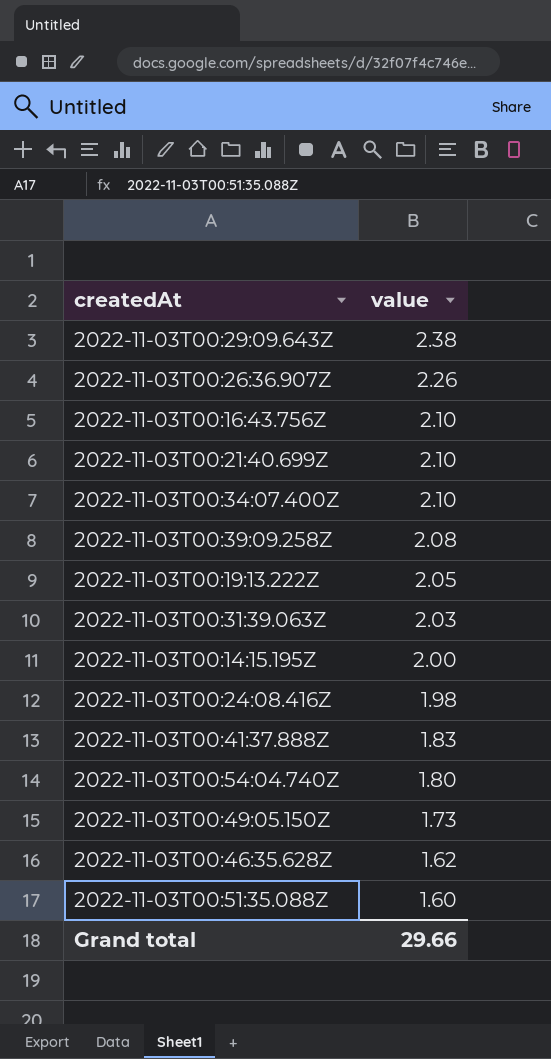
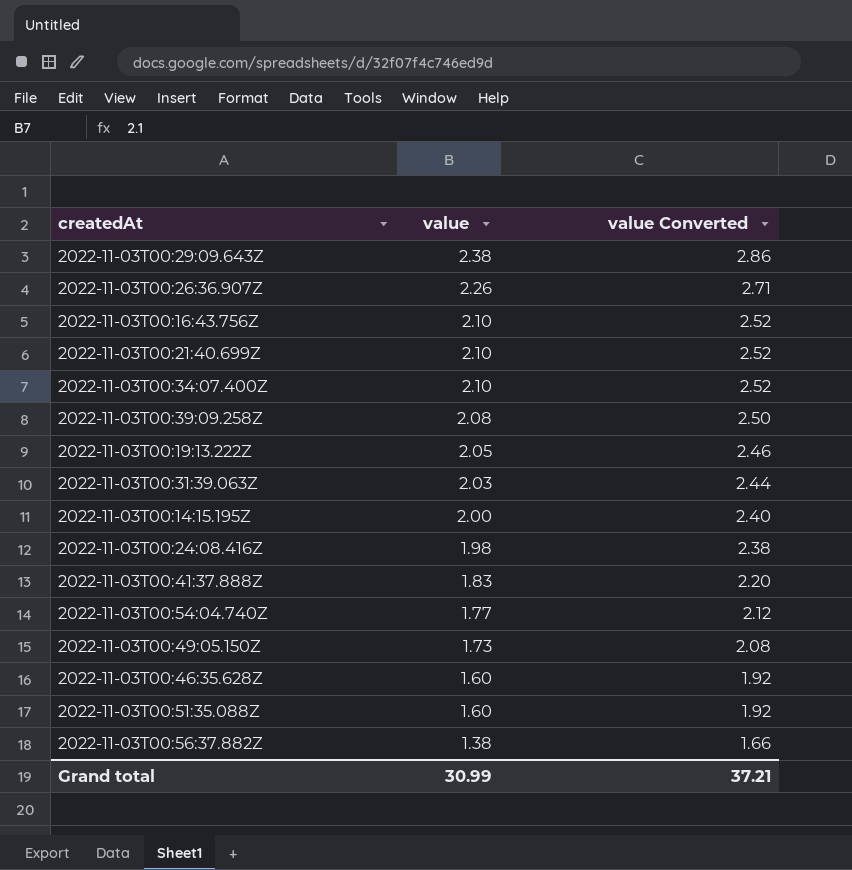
column value Converted | formula: none -> [value] * 1.2
2022-11-03T00:54:04.740Z | value: 1.80 -> 1.77
2022-11-03T00:46:35.628Z | value: 1.62 -> 1.60
row 2022-11-03T00:56:37.882Z: none -> 1.38 | 1.66
Grand total | value: 29.66 -> 30.99

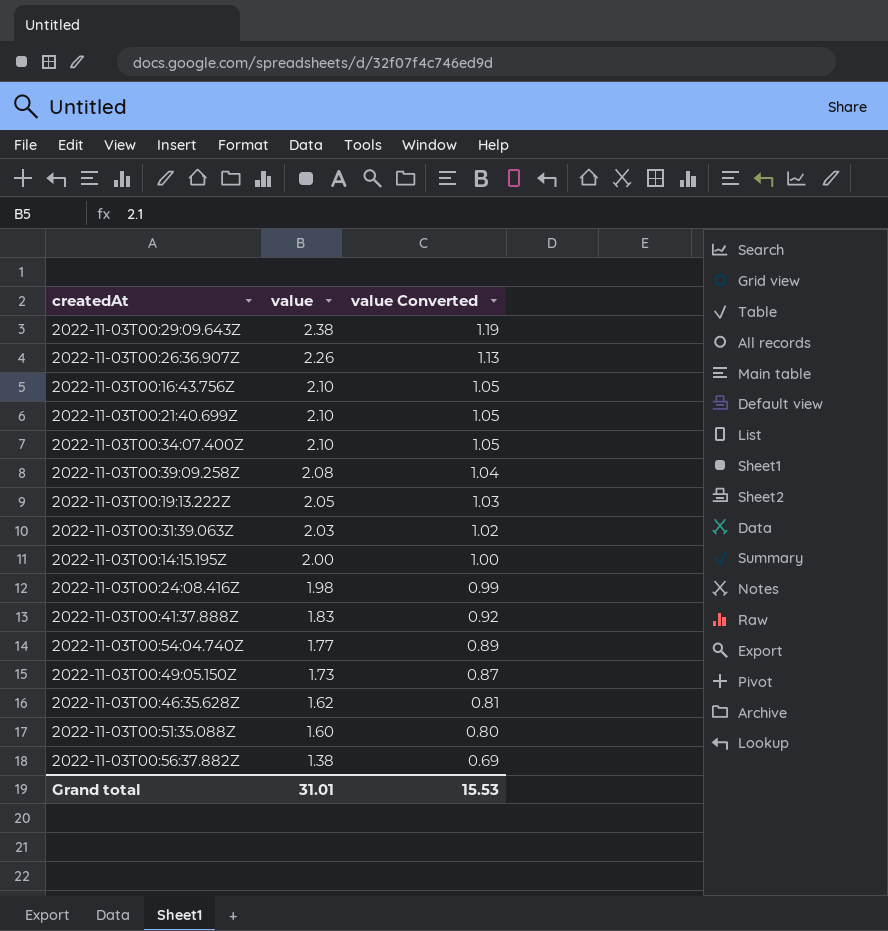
column value Converted | formula: [value] * 1.2 -> [value] * 0.5
2022-11-03T00:46:35.628Z | value: 1.60 -> 1.62
Grand total | value: 30.99 -> 31.01
Grand total | value Converted: 37.21 -> 15.53

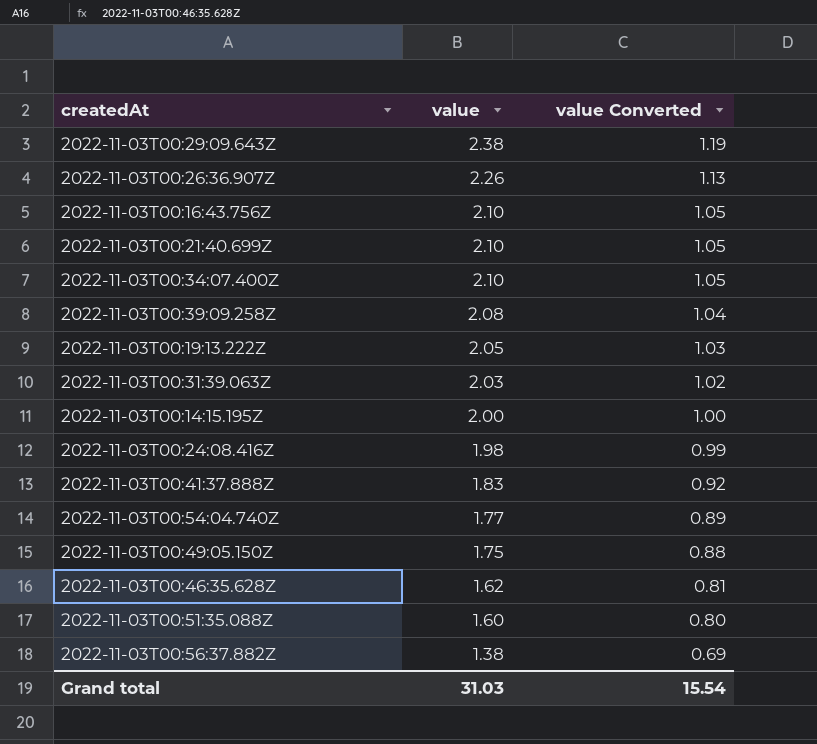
2022-11-03T00:49:05.150Z | value: 1.73 -> 1.75
2022-11-03T00:49:05.150Z | value Converted: 0.87 -> 0.88
Grand total | value: 31.01 -> 31.03
Grand total | value Converted: 15.53 -> 15.54

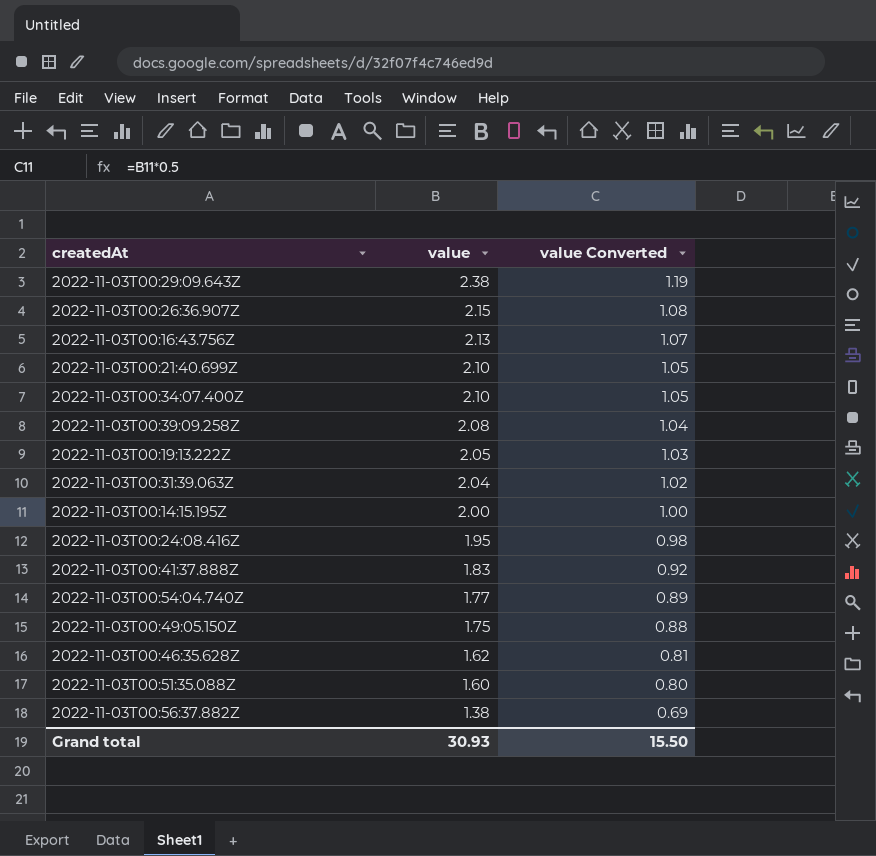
2022-11-03T00:26:36.907Z | value: 2.26 -> 2.15
2022-11-03T00:26:36.907Z | value Converted: 1.13 -> 1.08
2022-11-03T00:16:43.756Z | value: 2.10 -> 2.13
2022-11-03T00:16:43.756Z | value Converted: 1.05 -> 1.07
2022-11-03T00:31:39.063Z | value: 2.03 -> 2.04
2022-11-03T00:24:08.416Z | value: 1.98 -> 1.95
2022-11-03T00:24:08.416Z | value Converted: 0.99 -> 0.98
Grand total | value: 31.03 -> 30.93
Grand total | value Converted: 15.54 -> 15.50

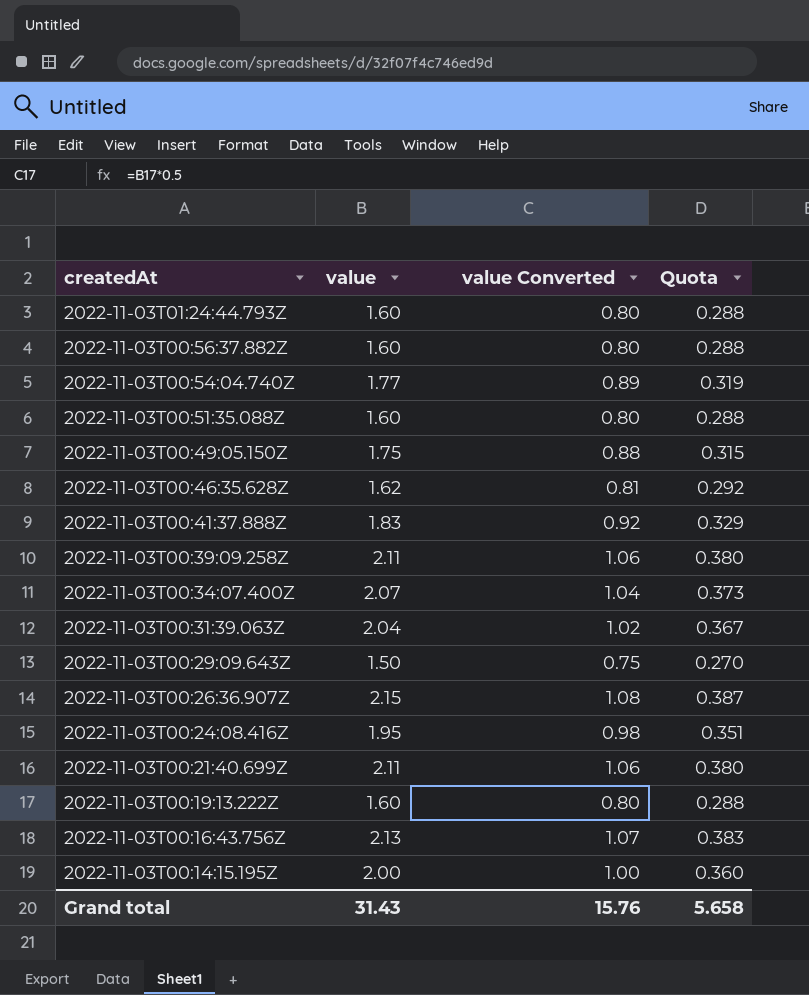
row order: value descending -> createdAt descending
column Quota | formula: none -> [value] * 0.18
row 2022-11-03T01:24:44.793Z: none -> 1.60 | 0.80 | 0.288
2022-11-03T00:56:37.882Z | value: 1.38 -> 1.60
2022-11-03T00:56:37.882Z | value Converted: 0.69 -> 0.80
2022-11-03T00:39:09.258Z | value: 2.08 -> 2.11
2022-11-03T00:39:09.258Z | value Converted: 1.04 -> 1.06
2022-11-03T00:34:07.400Z | value: 2.10 -> 2.07
2022-11-03T00:34:07.400Z | value Converted: 1.05 -> 1.04
2022-11-03T00:29:09.643Z | value: 2.38 -> 1.50
2022-11-03T00:29:09.643Z | value Converted: 1.19 -> 0.75
2022-11-03T00:21:40.699Z | value: 2.10 -> 2.11
2022-11-03T00:21:40.699Z | value Converted: 1.05 -> 1.06
2022-11-03T00:19:13.222Z | value: 2.05 -> 1.60
2022-11-03T00:19:13.222Z | value Converted: 1.03 -> 0.80
Grand total | value: 30.93 -> 31.43
Grand total | value Converted: 15.50 -> 15.76

